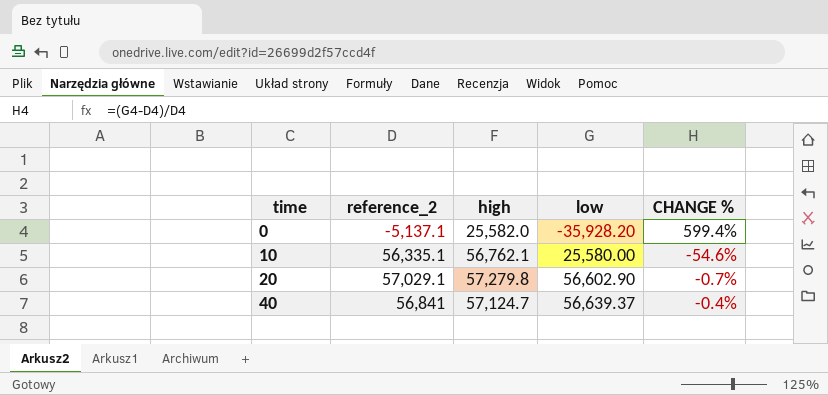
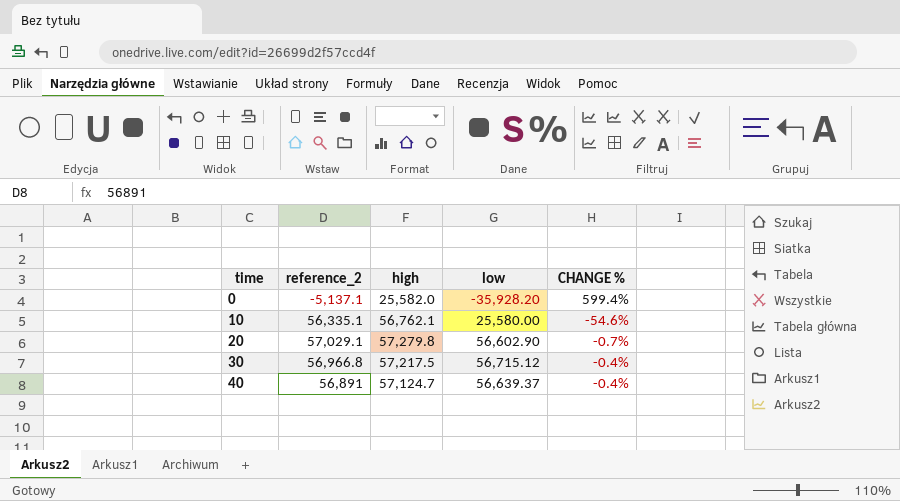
row 30: none -> 56,966.8 | 57,217.5 | 56,715.12 | -0.4%
40 | reference_2: 56,841 -> 56,891

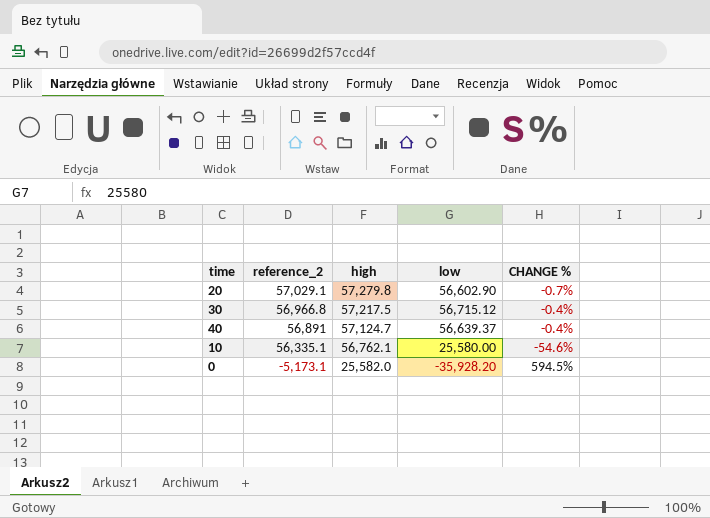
row order: time ascending -> reference_2 descending
0 | reference_2: -5,137.1 -> -5,173.1
0 | CHANGE %: 599.4% -> 594.5%

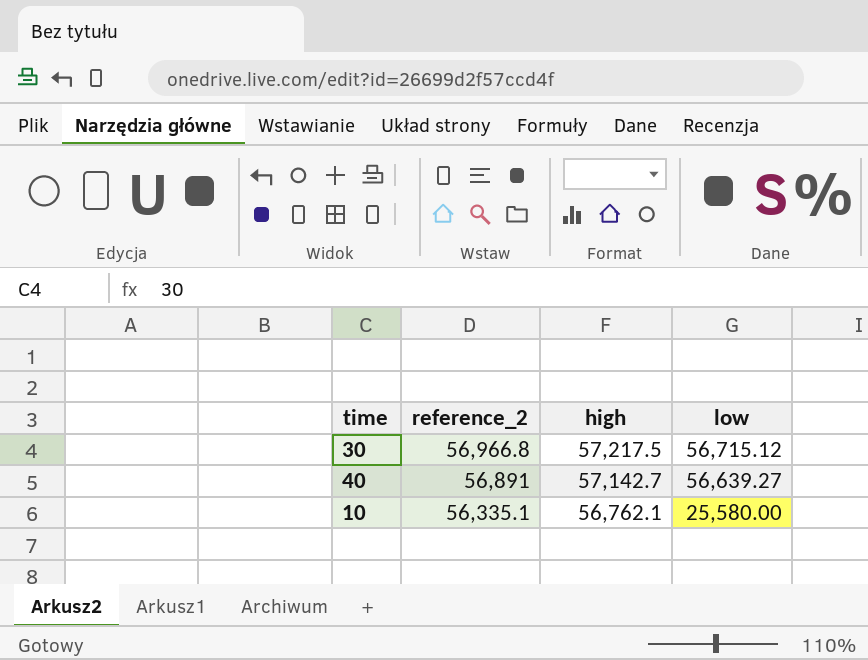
column CHANGE % | formula: ([low] - [reference_2]) / [reference_2] -> none
row 20: 57,029.1 | 57,279.8 | 56,602.90 | -0.7% -> none
row 0: -5,173.1 | 25,582.0 | -35,928.20 | 594.5% -> none
40 | high: 57,124.7 -> 57,142.7
40 | low: 56,639.37 -> 56,639.27

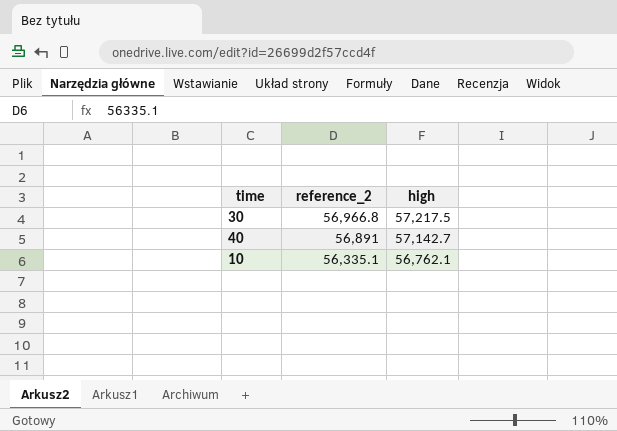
column low | position: 4 -> none

